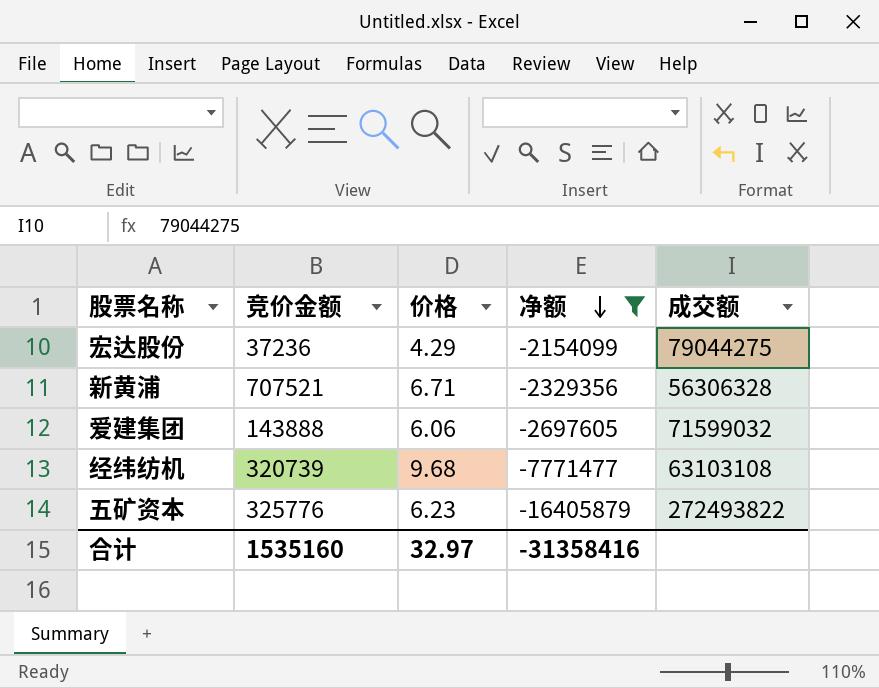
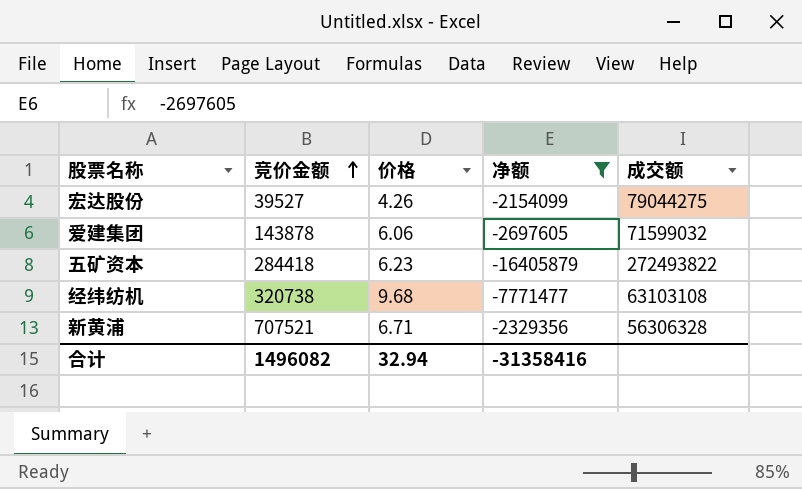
row order: 净额 descending -> 竞价金额 ascending
宏达股份 | 竞价金额: 37236 -> 39527
宏达股份 | 价格: 4.29 -> 4.26
爱建集团 | 竞价金额: 143888 -> 143878
五矿资本 | 竞价金额: 325776 -> 284418
经纬纺机 | 竞价金额: 320739 -> 320738
合计 | 竞价金额: 1535160 -> 1496082
合计 | 价格: 32.97 -> 32.94

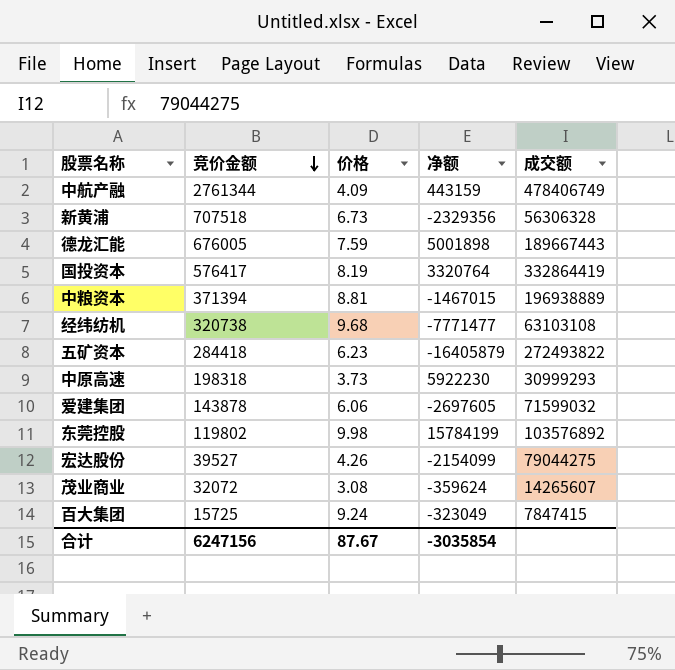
filter: 净额 <= -2154099 -> none
row order: 竞价金额 ascending -> 竞价金额 descending
新黄浦 | 竞价金额: 707521 -> 707518
新黄浦 | 价格: 6.71 -> 6.73
合计 | 竞价金额: 1496082 -> 6247156
合计 | 价格: 32.94 -> 87.67
合计 | 净额: -31358416 -> -3035854

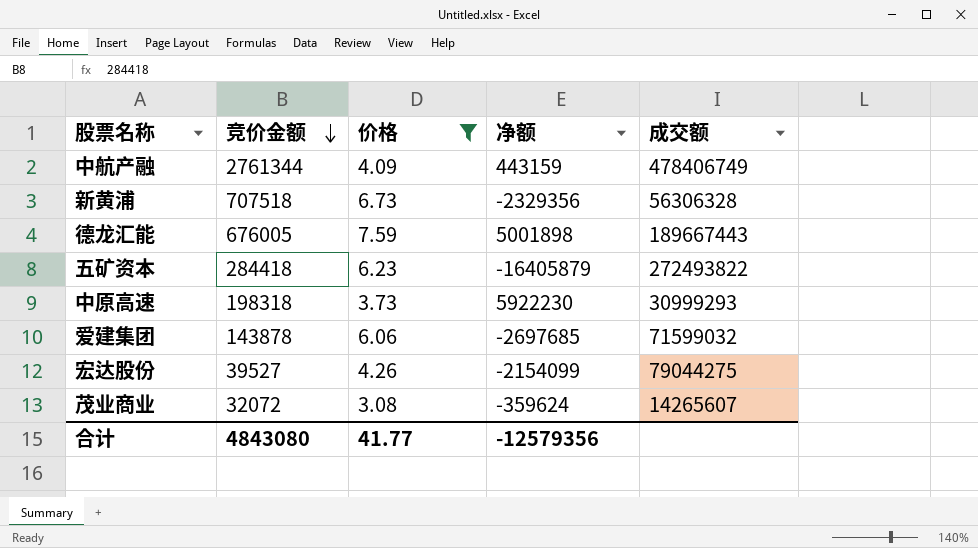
filter: none -> 价格 <= 7.59
爱建集团 | 净额: -2697605 -> -2697685
合计 | 竞价金额: 6247156 -> 4843080
合计 | 价格: 87.67 -> 41.77
合计 | 净额: -3035854 -> -12579356

